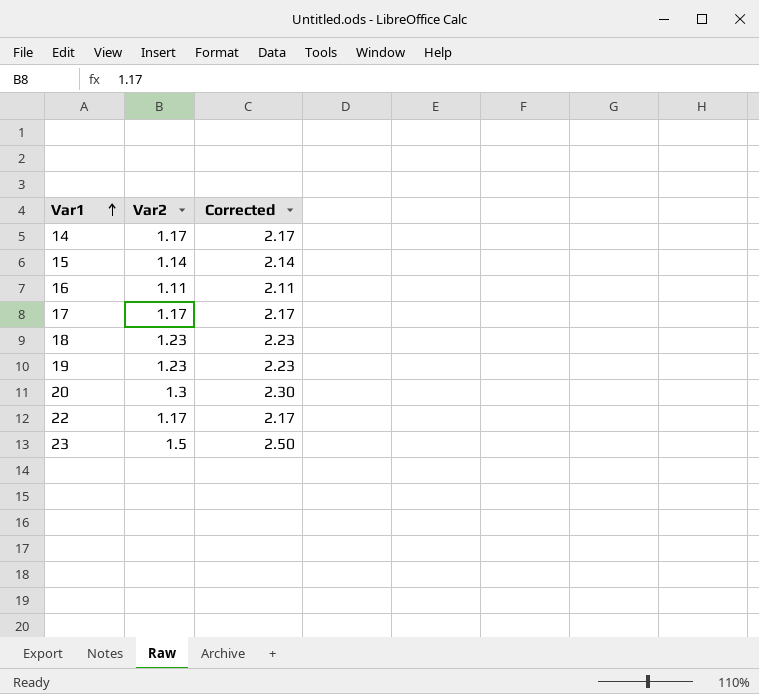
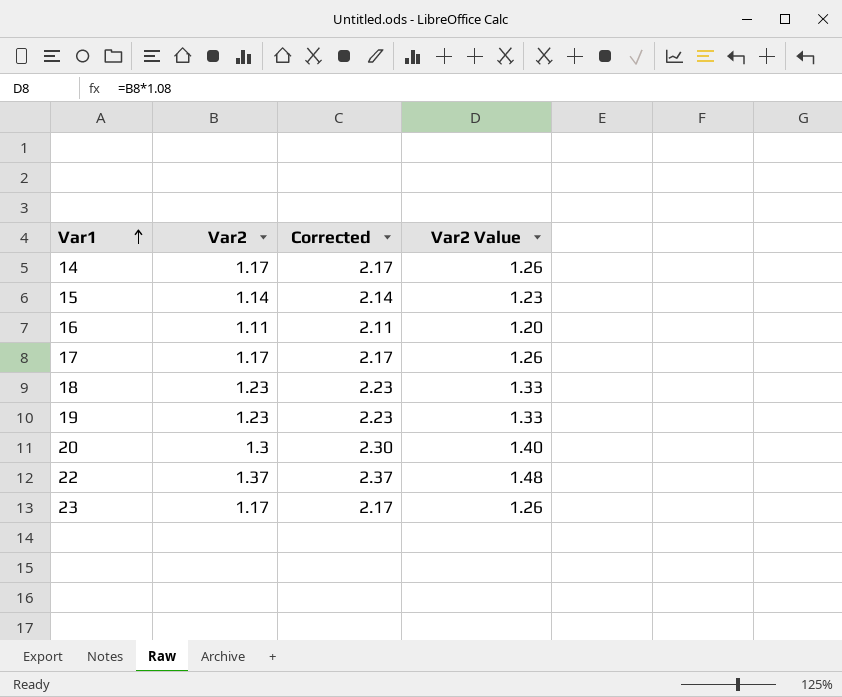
column Var2 Value | formula: none -> [Var2] * 1.08
22 | Var2: 1.17 -> 1.37
22 | Corrected: 2.17 -> 2.37
23 | Var2: 1.5 -> 1.17
23 | Corrected: 2.50 -> 2.17

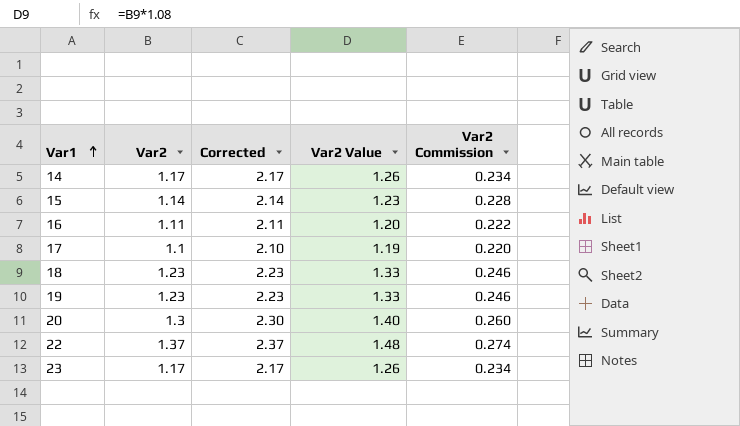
column Var2 Commission | formula: none -> [Var2] * 0.2
17 | Var2: 1.17 -> 1.1
17 | Corrected: 2.17 -> 2.10
17 | Var2 Value: 1.26 -> 1.19

